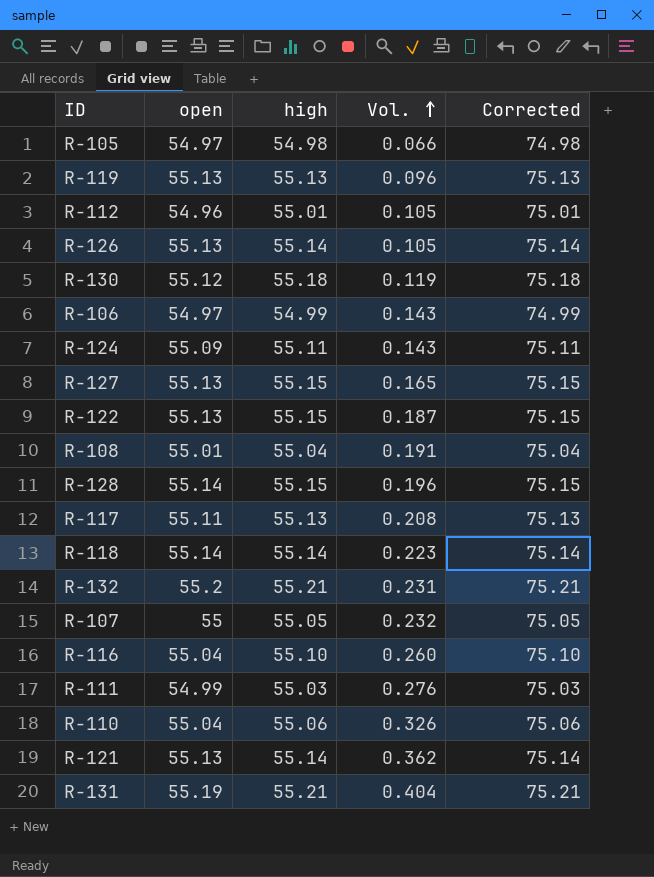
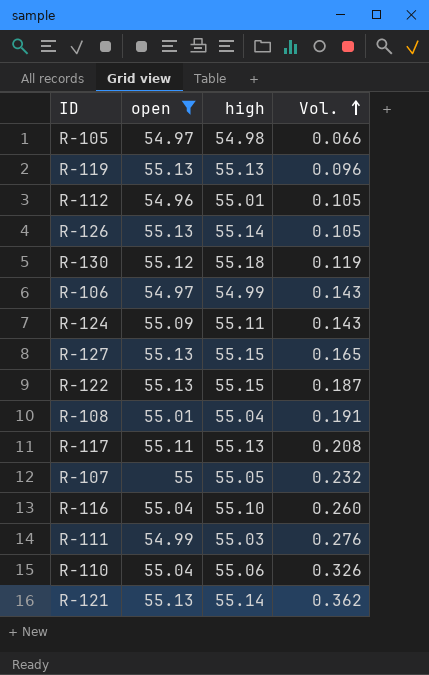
filter: none -> open <= 55.13
column Corrected | formula: [high] + 20 -> none

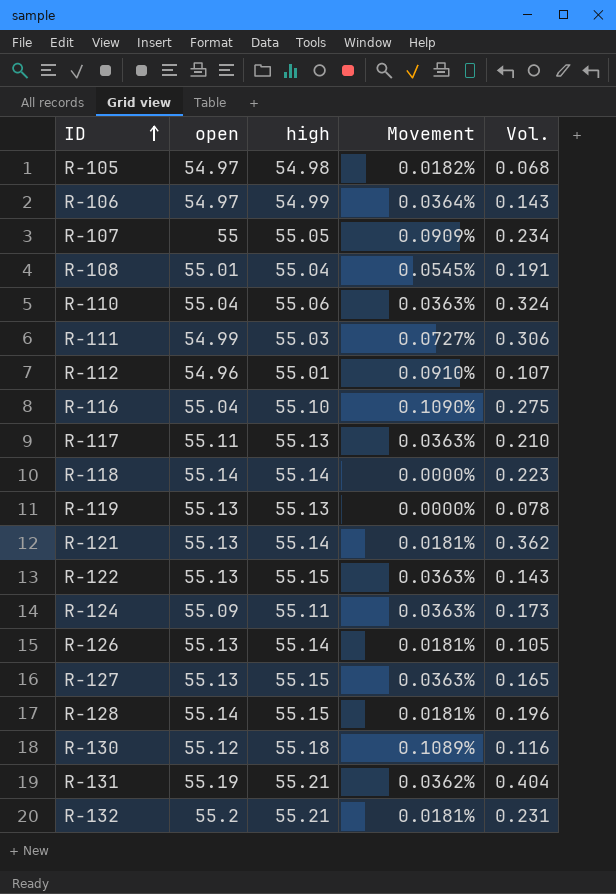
filter: open <= 55.13 -> none
row order: Vol. ascending -> ID ascending
column Movement | formula: none -> ([high] - [open]) / [open]
R-105 | Vol.: 0.066 -> 0.068
R-107 | Vol.: 0.232 -> 0.234
R-110 | Vol.: 0.326 -> 0.324
R-111 | Vol.: 0.276 -> 0.306
R-112 | Vol.: 0.105 -> 0.107
R-116 | Vol.: 0.260 -> 0.275
R-117 | Vol.: 0.208 -> 0.210
R-119 | Vol.: 0.096 -> 0.078
R-122 | Vol.: 0.187 -> 0.143
R-124 | Vol.: 0.143 -> 0.173
R-130 | Vol.: 0.119 -> 0.116

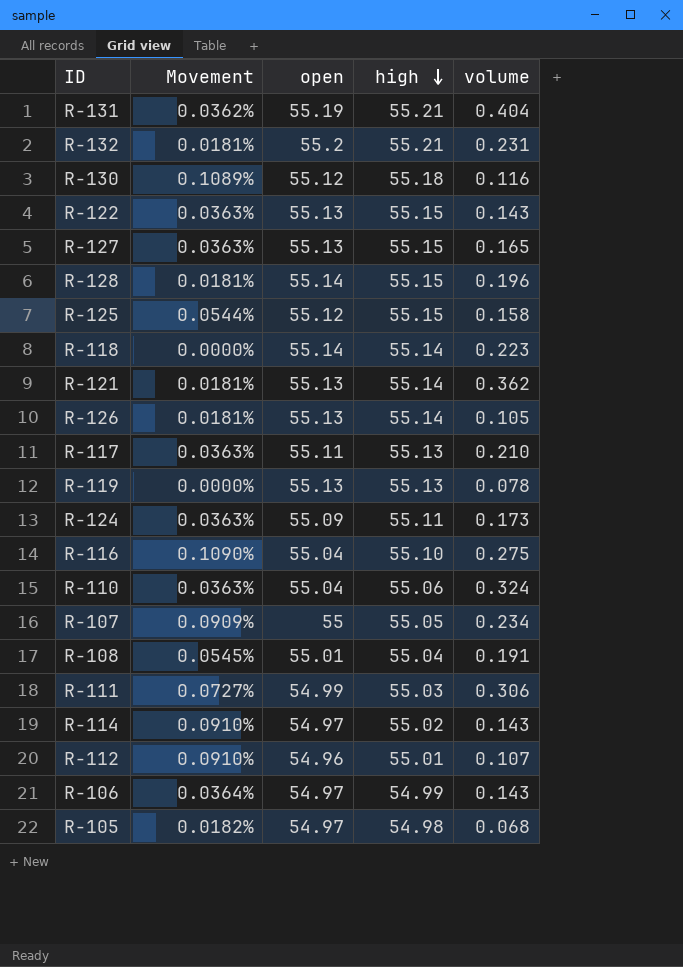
row order: ID ascending -> high descending
column Movement | position: 4 -> 2
column name: Vol. -> volume
row R-125: none -> 0.0544% | 55.12 | 55.15 | 0.158
row R-114: none -> 0.0910% | 54.97 | 55.02 | 0.143

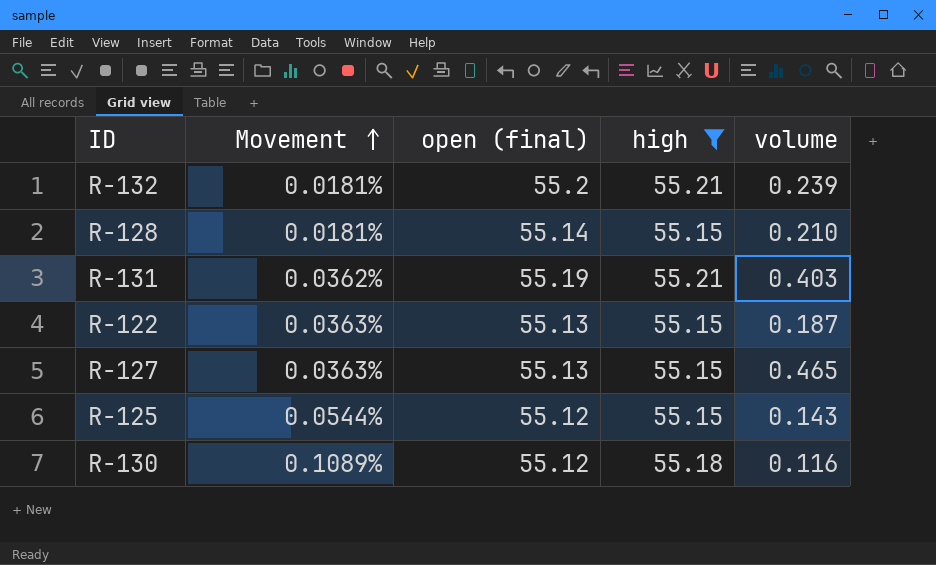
filter: none -> high >= 55.15
row order: high descending -> Movement ascending
column name: open -> open (final)
R-132 | volume: 0.231 -> 0.239
R-128 | volume: 0.196 -> 0.210
R-131 | volume: 0.404 -> 0.403
R-122 | volume: 0.143 -> 0.187
R-127 | volume: 0.165 -> 0.465
R-125 | volume: 0.158 -> 0.143

